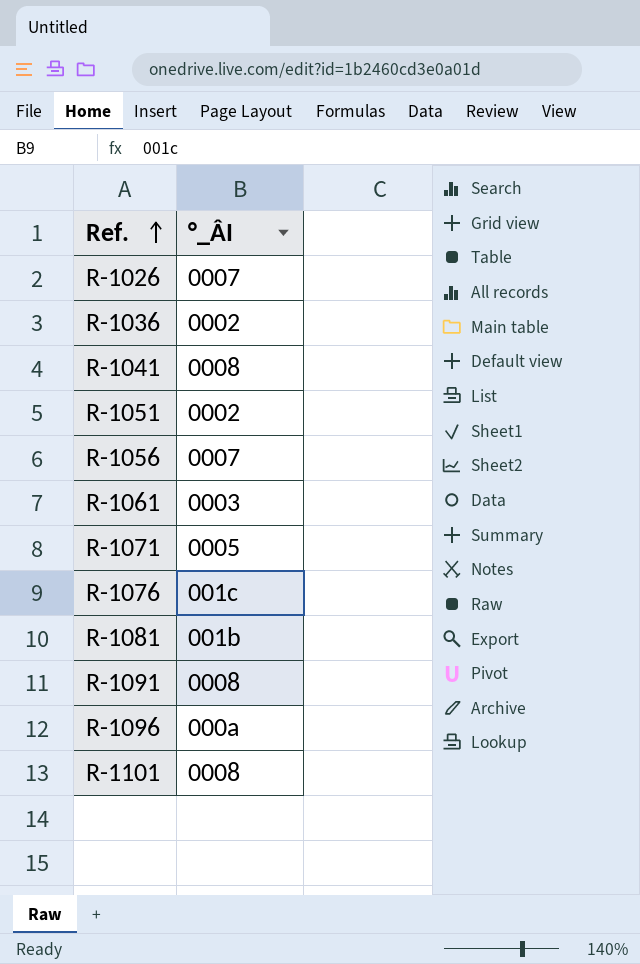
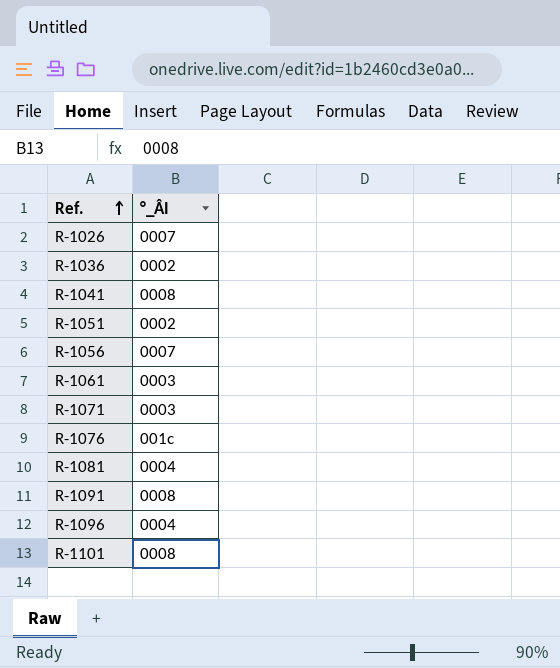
R-1071 | °_ÂI: 0005 -> 0003
R-1081 | °_ÂI: 001b -> 0004
R-1096 | °_ÂI: 000a -> 0004

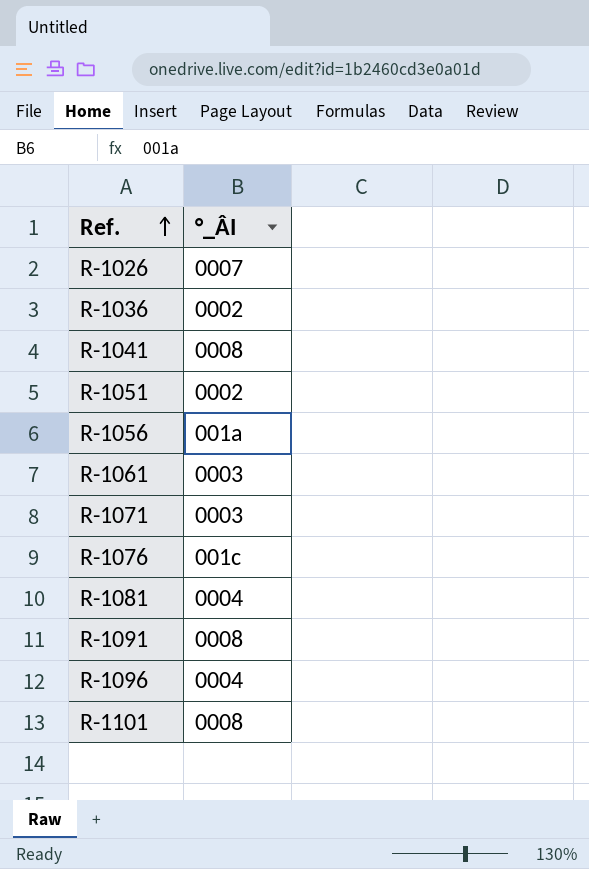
R-1056 | °_ÂI: 0007 -> 001a

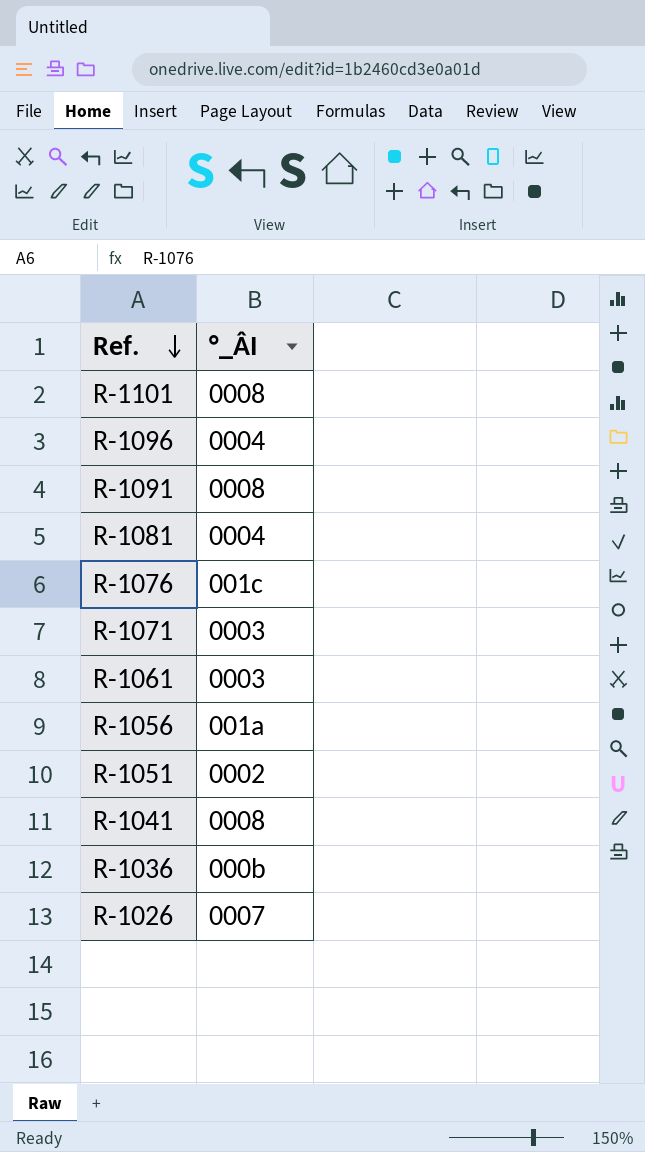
row order: Ref. ascending -> Ref. descending
R-1036 | °_ÂI: 0002 -> 000b

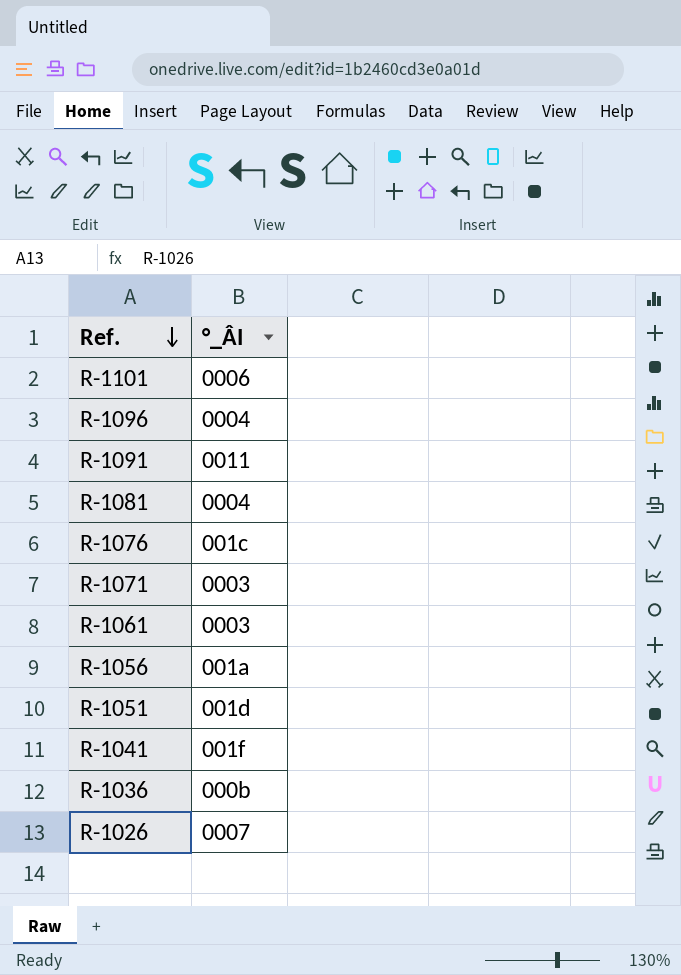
R-1101 | °_ÂI: 0008 -> 0006
R-1091 | °_ÂI: 0008 -> 0011
R-1051 | °_ÂI: 0002 -> 001d
R-1041 | °_ÂI: 0008 -> 001f

